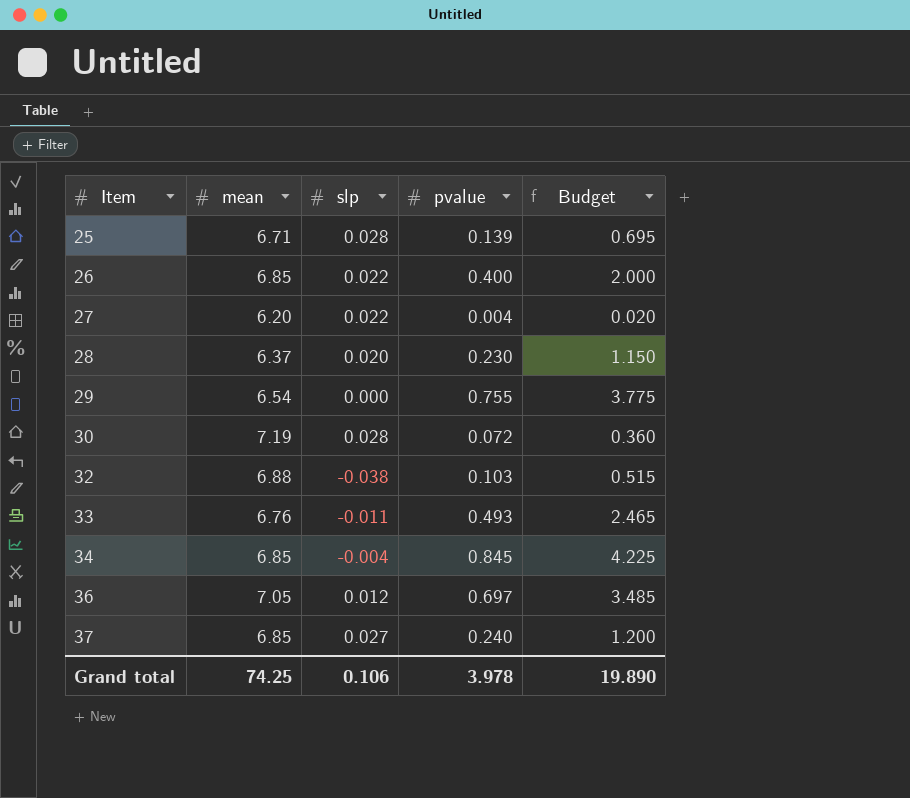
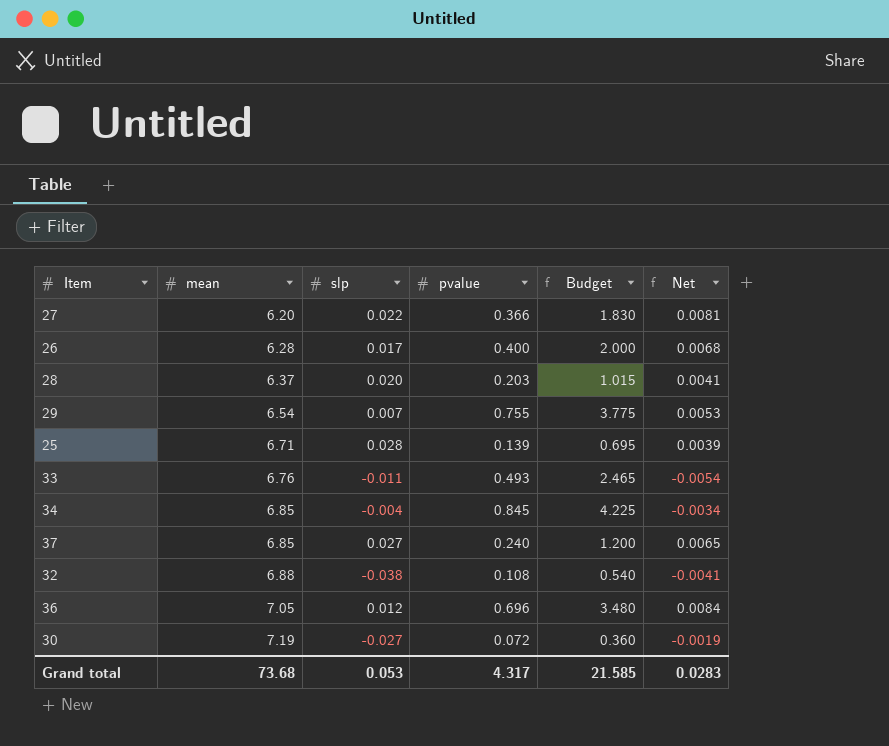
row order: Item ascending -> mean ascending
column Net | formula: none -> [slp] * [pvalue]
27 | pvalue: 0.004 -> 0.366
27 | Budget: 0.020 -> 1.830
26 | mean: 6.85 -> 6.28
26 | slp: 0.022 -> 0.017
28 | pvalue: 0.230 -> 0.203
28 | Budget: 1.150 -> 1.015
29 | slp: 0.000 -> 0.007
32 | pvalue: 0.103 -> 0.108
32 | Budget: 0.515 -> 0.540
36 | pvalue: 0.697 -> 0.696
36 | Budget: 3.485 -> 3.480
30 | slp: 0.028 -> -0.027
Grand total | mean: 74.25 -> 73.68
Grand total | slp: 0.106 -> 0.053
Grand total | pvalue: 3.978 -> 4.317
Grand total | Budget: 19.890 -> 21.585

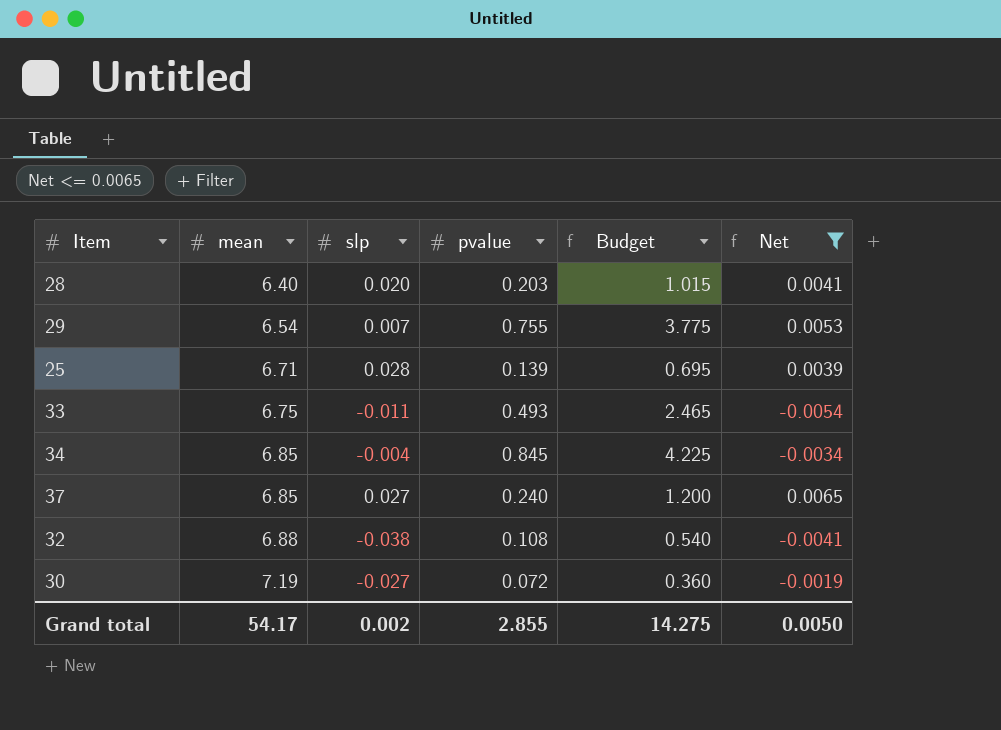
filter: none -> Net <= 0.0065
28 | mean: 6.37 -> 6.40
33 | mean: 6.76 -> 6.75
Grand total | mean: 73.68 -> 54.17
Grand total | slp: 0.053 -> 0.002
Grand total | pvalue: 4.317 -> 2.855
Grand total | Budget: 21.585 -> 14.275
Grand total | Net: 0.0283 -> 0.0050

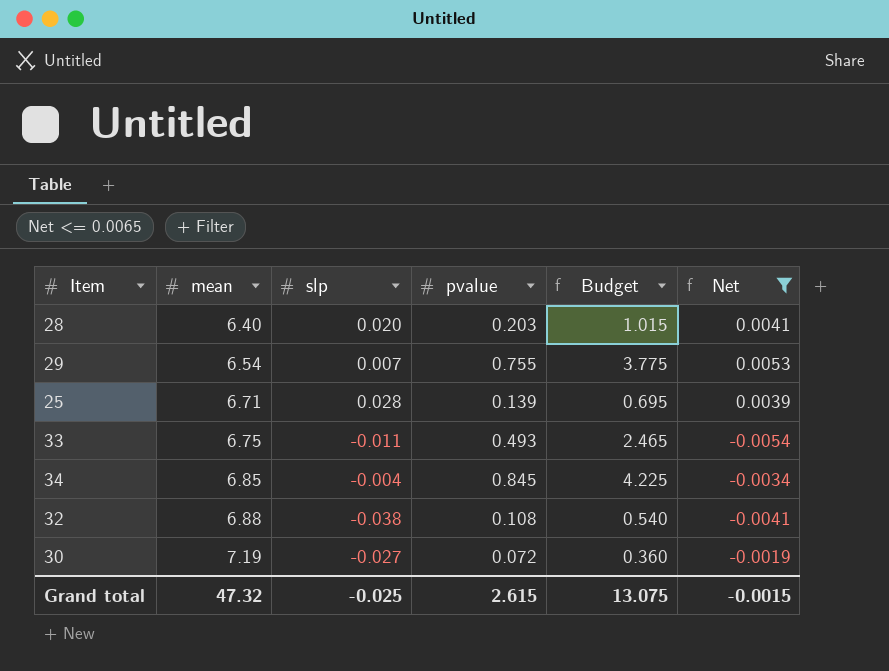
row 37: 6.85 | 0.027 | 0.240 | 1.200 | 0.0065 -> none
Grand total | mean: 54.17 -> 47.32
Grand total | slp: 0.002 -> -0.025
Grand total | pvalue: 2.855 -> 2.615
Grand total | Budget: 14.275 -> 13.075
Grand total | Net: 0.0050 -> -0.0015

